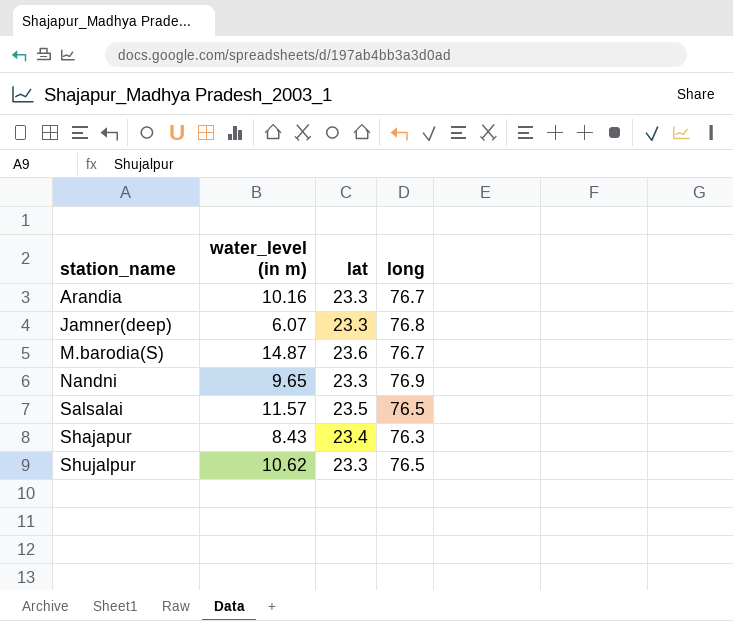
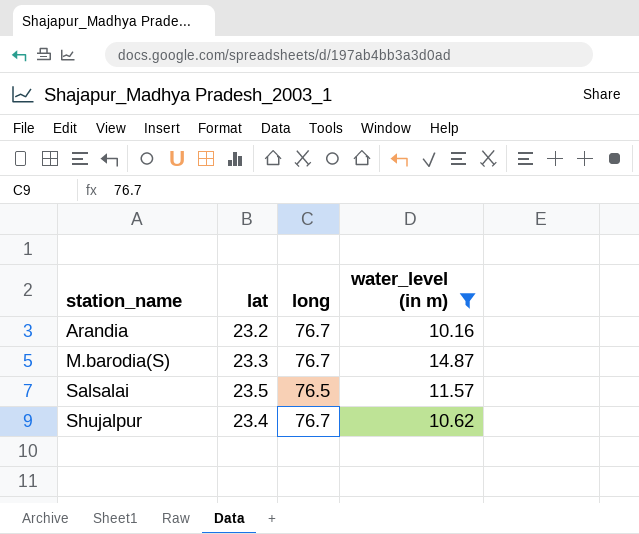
filter: none -> water_level (in m) >= 10.16
column water_level (in m) | position: 2 -> 4
Arandia | lat: 23.3 -> 23.2
M.barodia(S) | lat: 23.6 -> 23.3
Shujalpur | lat: 23.3 -> 23.4
Shujalpur | long: 76.5 -> 76.7

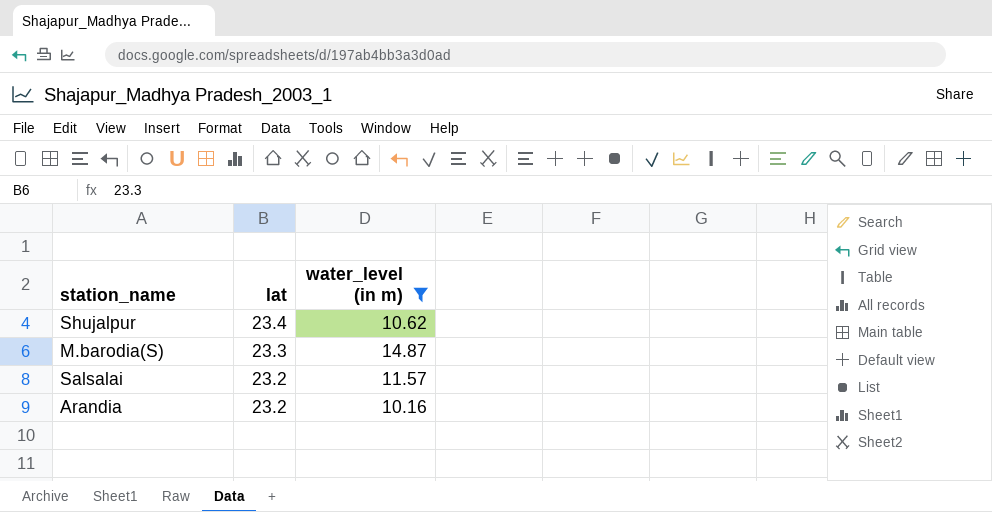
row order: station_name ascending -> lat descending
column long | position: 3 -> none
Salsalai | lat: 23.5 -> 23.2

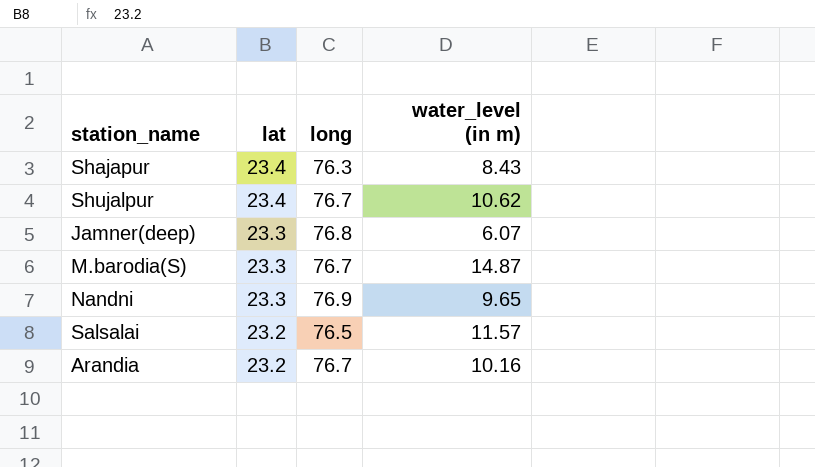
filter: water_level (in m) >= 10.16 -> none
column long | position: none -> 3

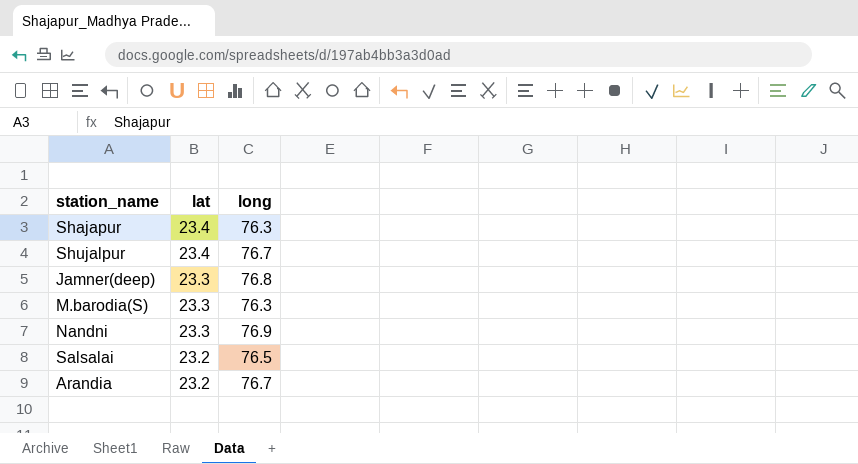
column water_level (in m) | position: 4 -> none
M.barodia(S) | long: 76.7 -> 76.3

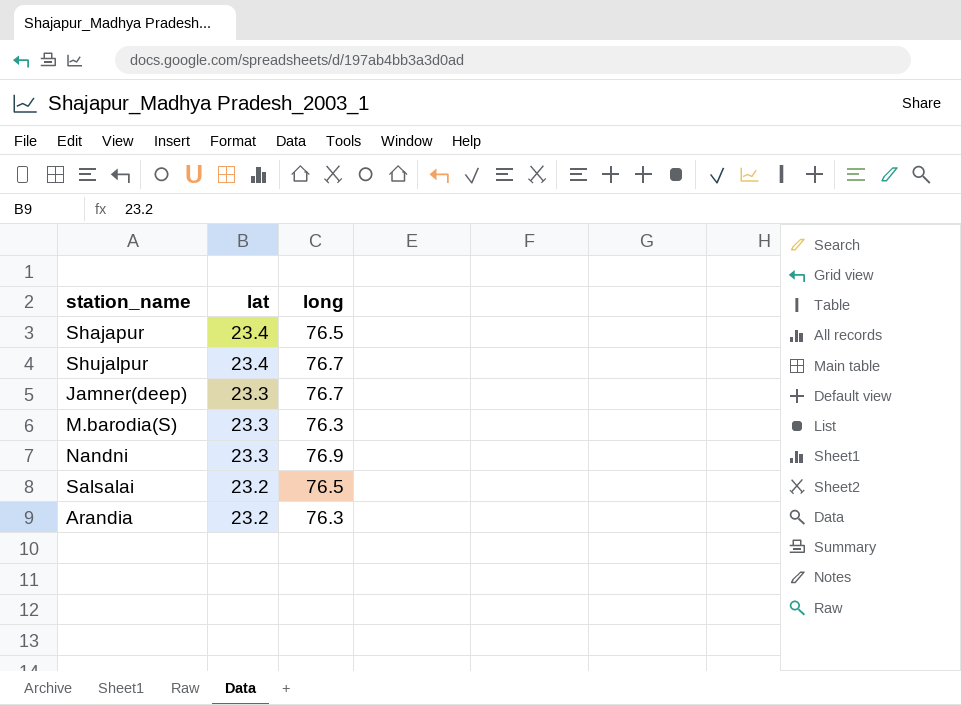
Shajapur | long: 76.3 -> 76.5
Jamner(deep) | long: 76.8 -> 76.7
Arandia | long: 76.7 -> 76.3

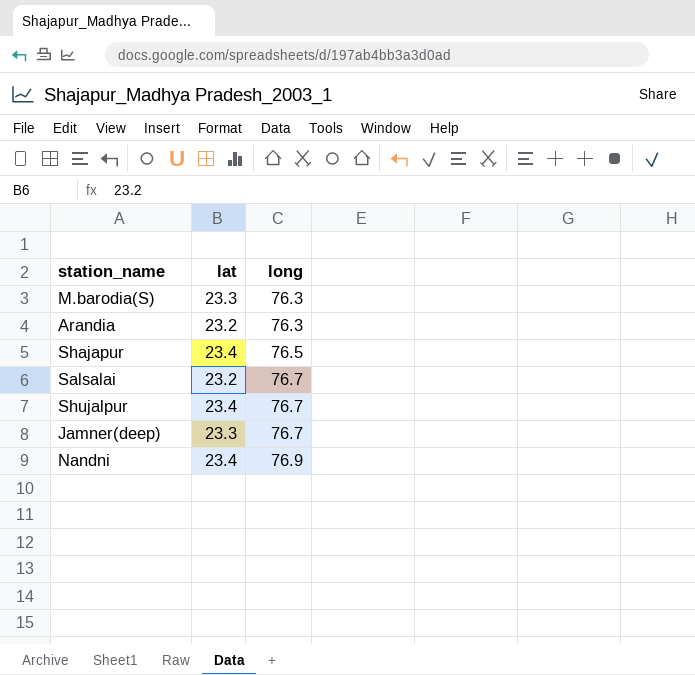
row order: lat descending -> long ascending
Salsalai | long: 76.5 -> 76.7
Nandni | lat: 23.3 -> 23.4

